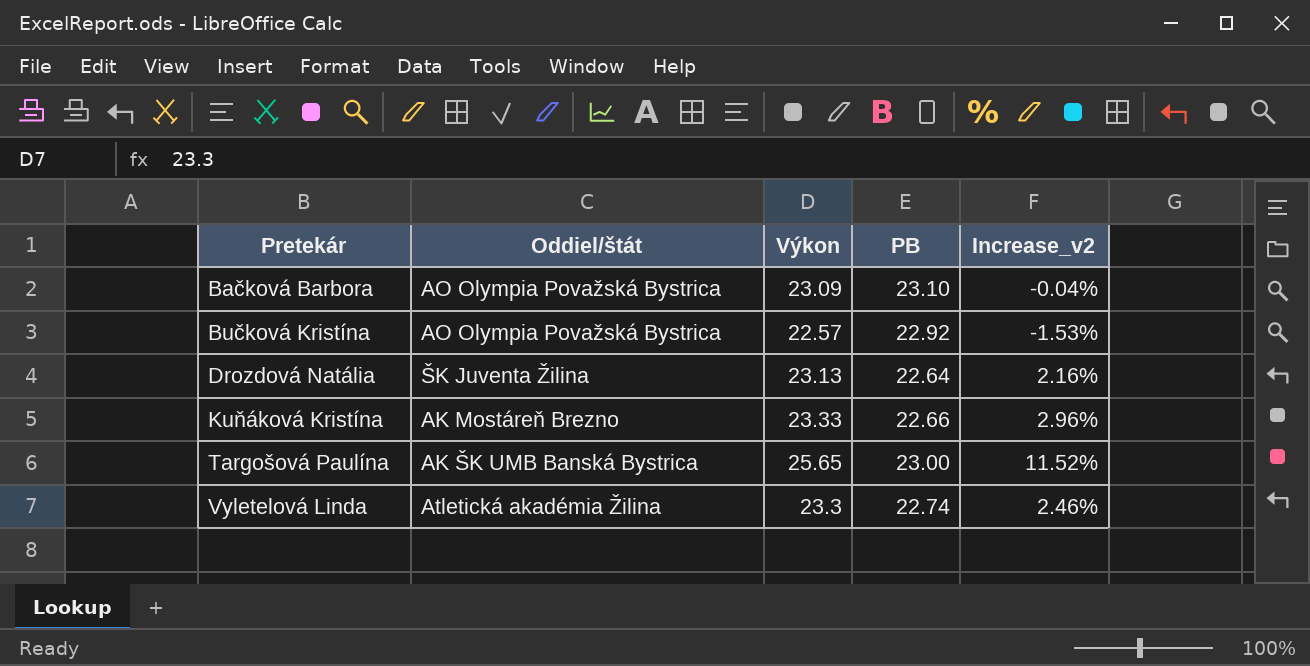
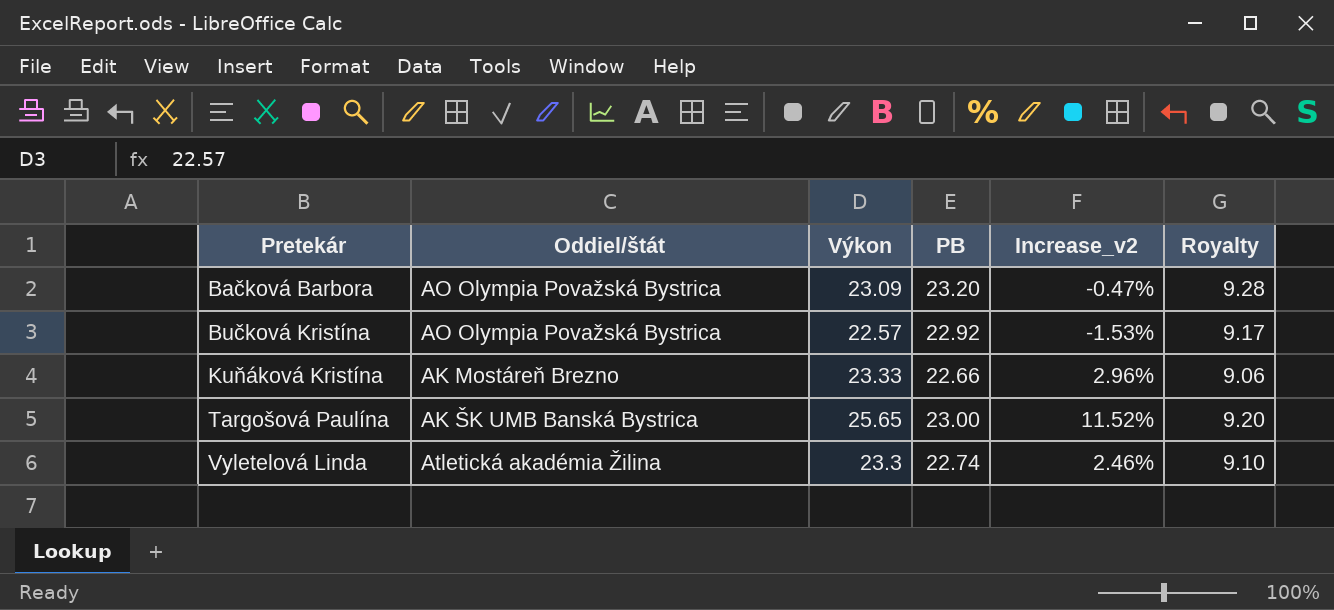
column Royalty | formula: none -> [PB] * 0.4
row Drozdová Natália: ŠK Juventa Žilina | 23.13 | 22.64 | 2.16% -> none
Bačková Barbora | PB: 23.10 -> 23.20
Bačková Barbora | Increase_v2: -0.04% -> -0.47%

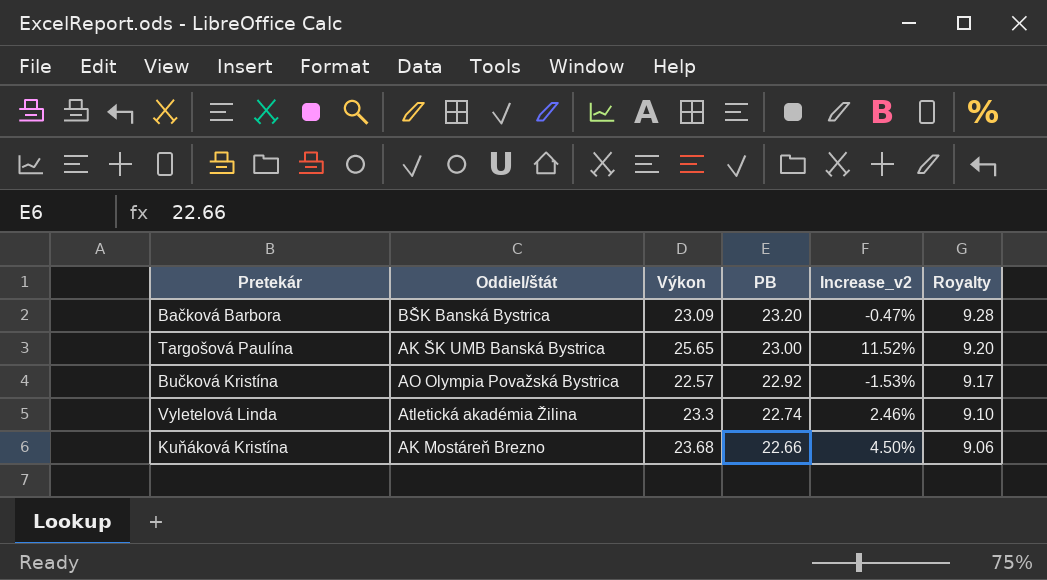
row order: Pretekár ascending -> PB descending
Bačková Barbora | Oddiel/štát: AO Olympia Považská Bystrica -> BŠK Banská Bystrica
Kuňáková Kristína | Výkon: 23.33 -> 23.68
Kuňáková Kristína | Increase_v2: 2.96% -> 4.50%

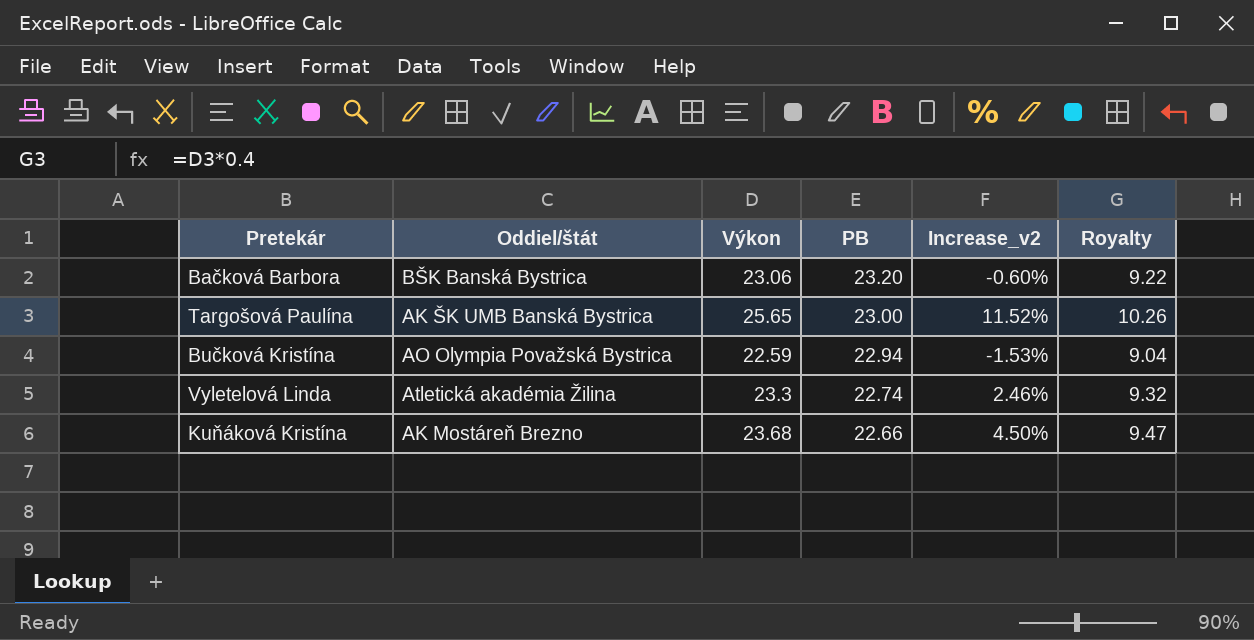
column Royalty | formula: [PB] * 0.4 -> [Výkon] * 0.4
Bačková Barbora | Výkon: 23.09 -> 23.06
Bačková Barbora | Increase_v2: -0.47% -> -0.60%
Bučková Kristína | Výkon: 22.57 -> 22.59
Bučková Kristína | PB: 22.92 -> 22.94

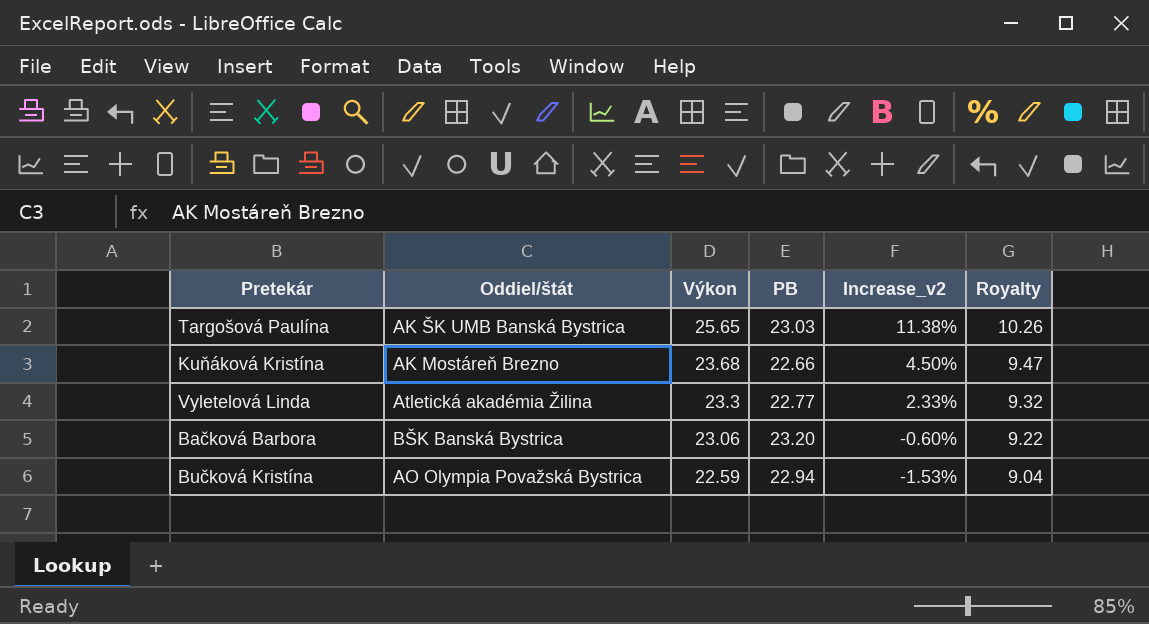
row order: PB descending -> Výkon descending
Targošová Paulína | PB: 23.00 -> 23.03
Targošová Paulína | Increase_v2: 11.52% -> 11.38%
Vyletelová Linda | PB: 22.74 -> 22.77
Vyletelová Linda | Increase_v2: 2.46% -> 2.33%

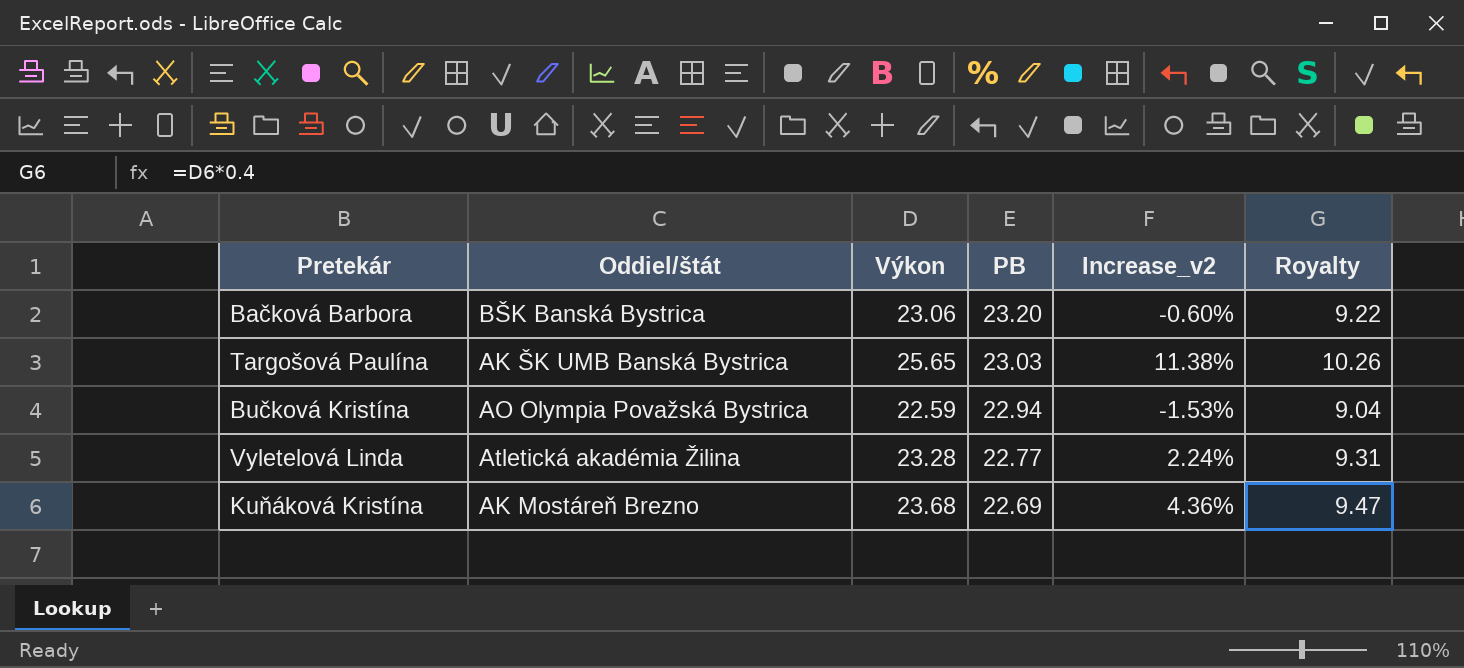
row order: Výkon descending -> PB descending
Vyletelová Linda | Výkon: 23.3 -> 23.28
Vyletelová Linda | Increase_v2: 2.33% -> 2.24%
Vyletelová Linda | Royalty: 9.32 -> 9.31
Kuňáková Kristína | PB: 22.66 -> 22.69
Kuňáková Kristína | Increase_v2: 4.50% -> 4.36%

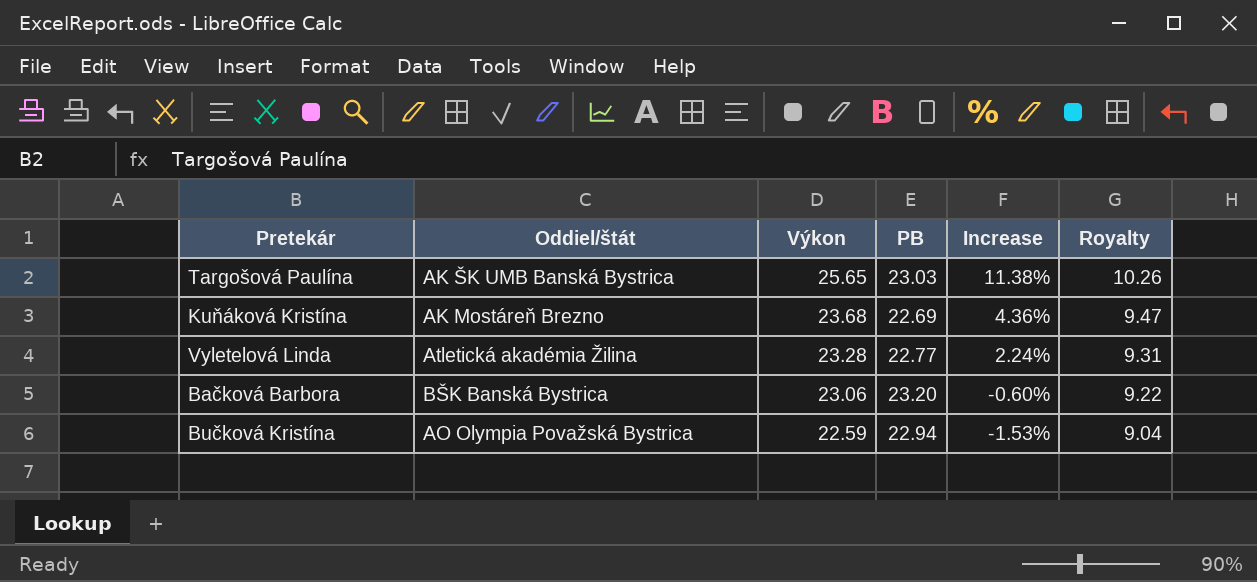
row order: PB descending -> Výkon descending
column name: Increase_v2 -> Increase

